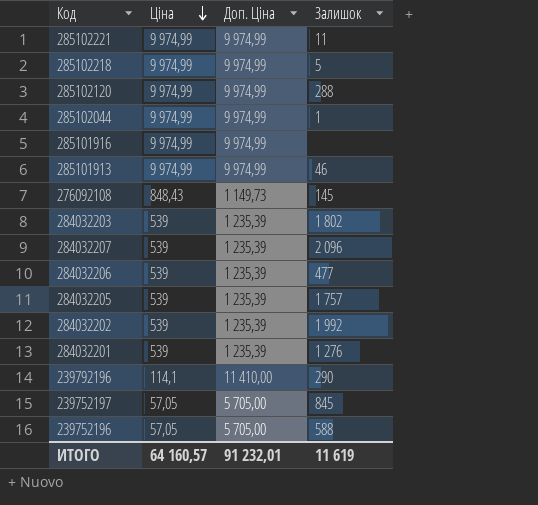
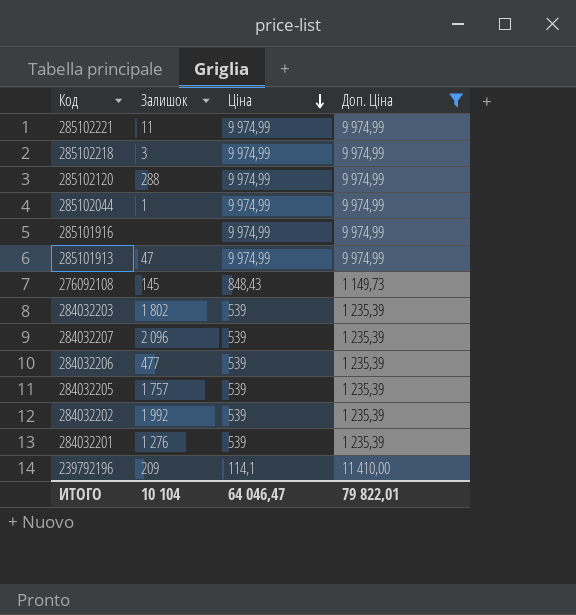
filter: none -> Доп. Ціна != 5 705,00
column Залишок | position: 4 -> 2
285102218 | Залишок: 5 -> 3
285101913 | Залишок: 46 -> 47
239792196 | Залишок: 290 -> 209
ИТОГО | Залишок: 11 619 -> 10 104
ИТОГО | Ціна: 64 160,57 -> 64 046,47
ИТОГО | Доп. Ціна: 91 232,01 -> 79 822,01

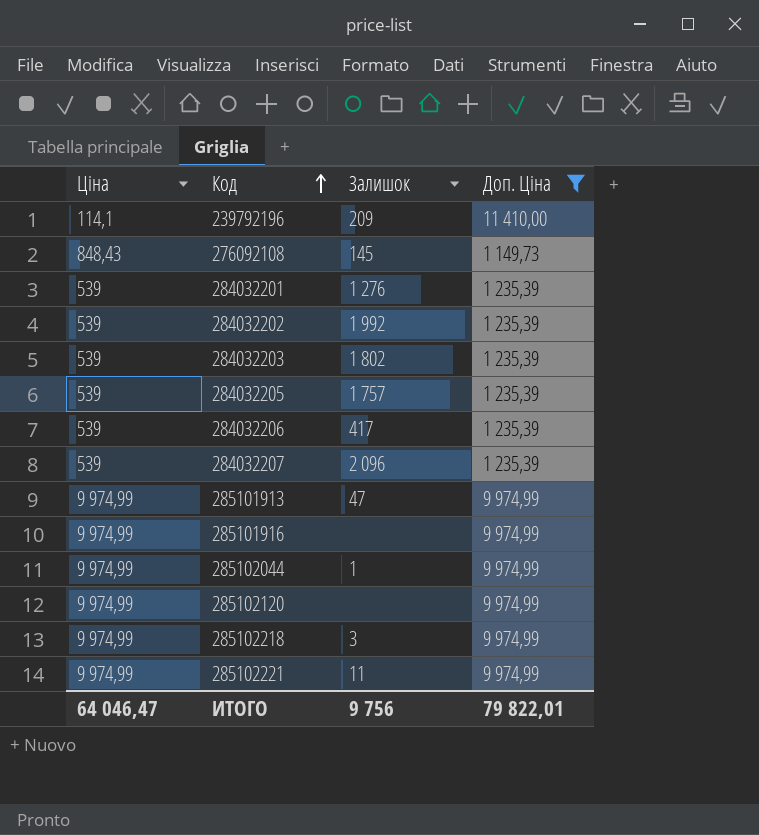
row order: Ціна descending -> Код ascending
column Ціна | position: 3 -> 1
284032206 | Залишок: 477 -> 417
285102120 | Залишок: 288 -> none
ИТОГО | Залишок: 10 104 -> 9 756

